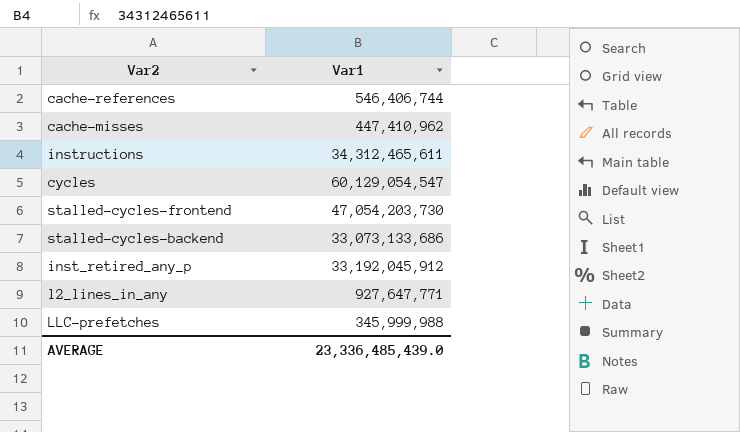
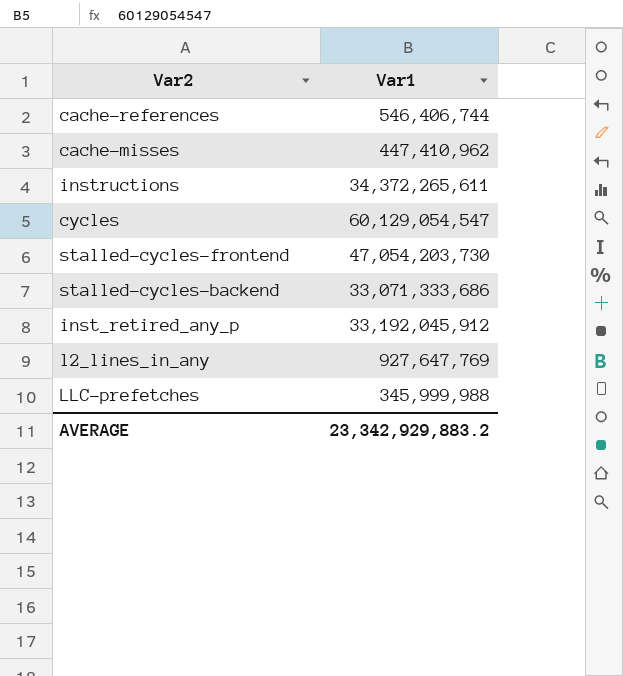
instructions | Var1: 34,312,465,611 -> 34,372,265,611
stalled-cycles-backend | Var1: 33,073,133,686 -> 33,071,333,686
l2_lines_in_any | Var1: 927,647,771 -> 927,647,769
AVERAGE | Var1: 23,336,485,439.0 -> 23,342,929,883.2

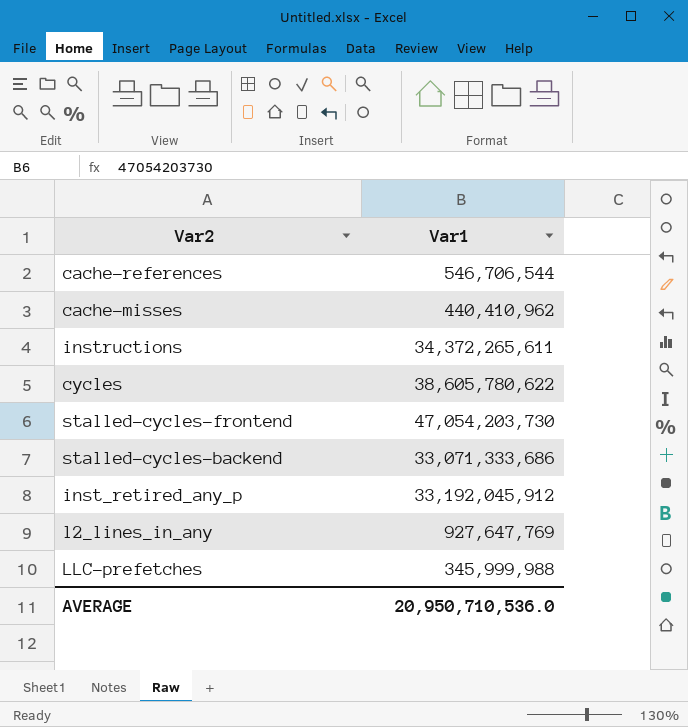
cache-references | Var1: 546,406,744 -> 546,706,544
cache-misses | Var1: 447,410,962 -> 440,410,962
cycles | Var1: 60,129,054,547 -> 38,605,780,622
AVERAGE | Var1: 23,342,929,883.2 -> 20,950,710,536.0

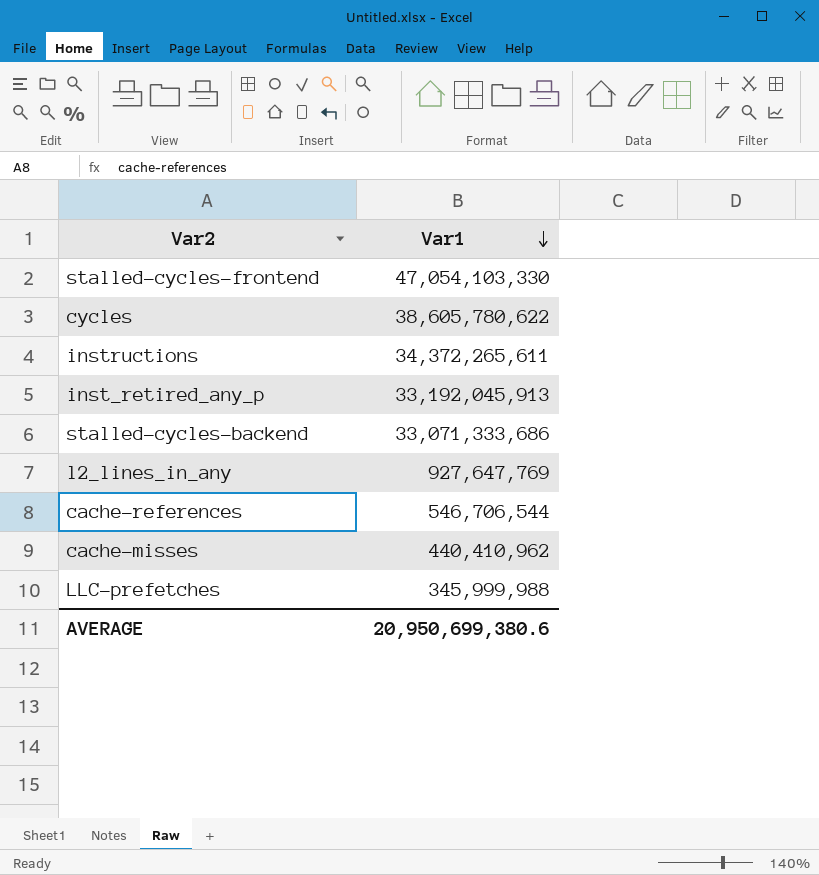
row order: none -> Var1 descending
stalled-cycles-frontend | Var1: 47,054,203,730 -> 47,054,103,330
inst_retired_any_p | Var1: 33,192,045,912 -> 33,192,045,913
AVERAGE | Var1: 20,950,710,536.0 -> 20,950,699,380.6

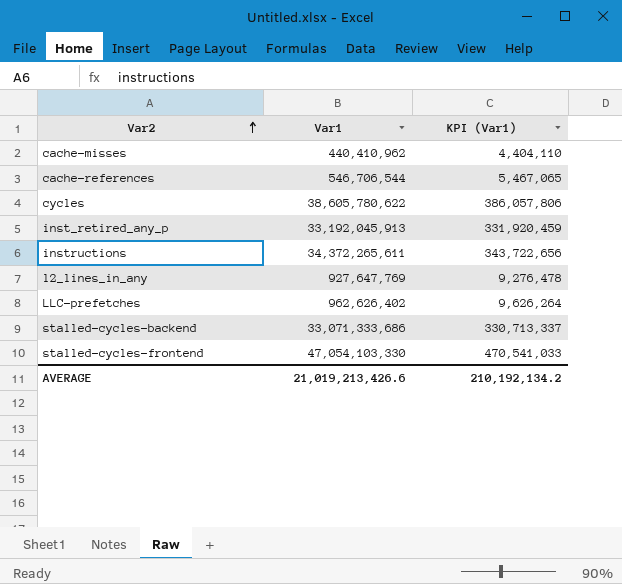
row order: Var1 descending -> Var2 ascending
column KPI (Var1) | formula: none -> [Var1] * 0.01
LLC-prefetches | Var1: 345,999,988 -> 962,626,402
AVERAGE | Var1: 20,950,699,380.6 -> 21,019,213,426.6

